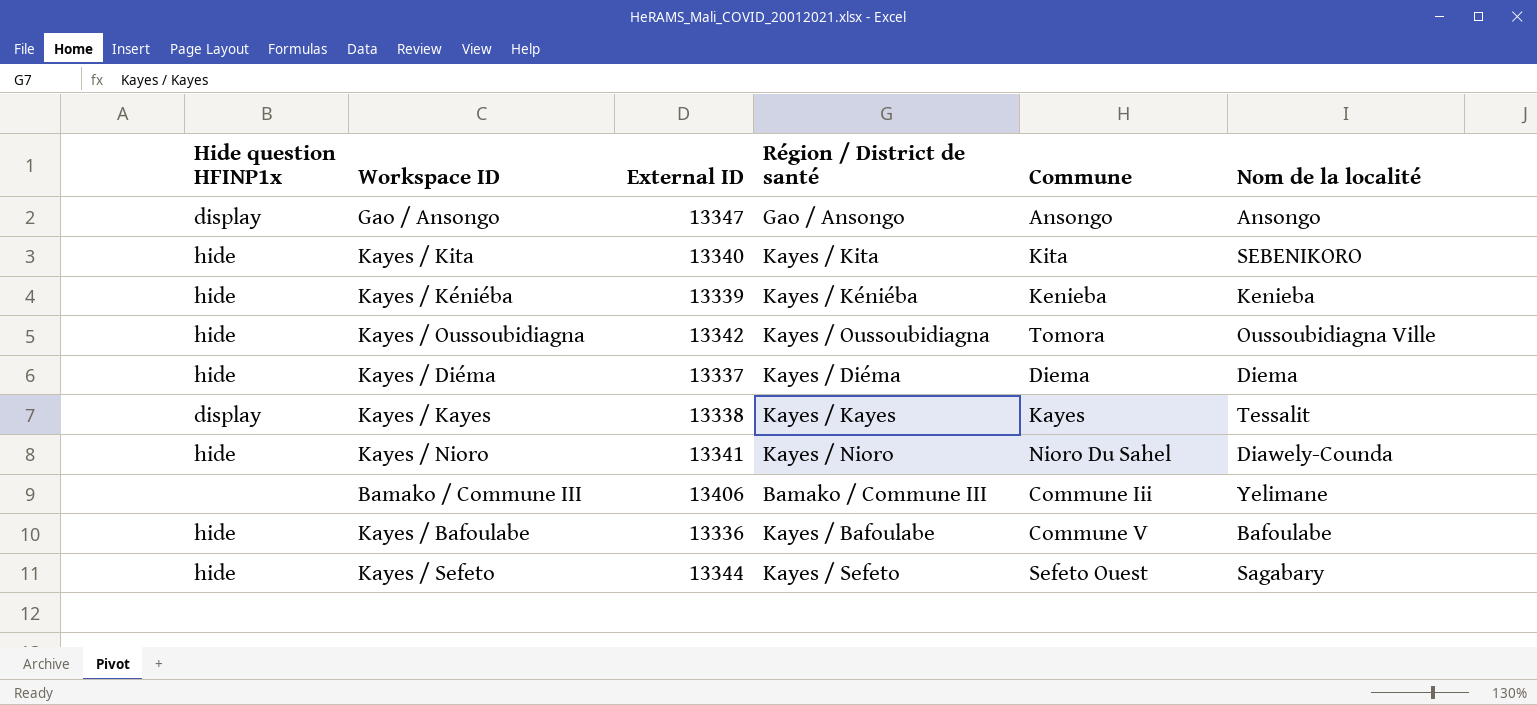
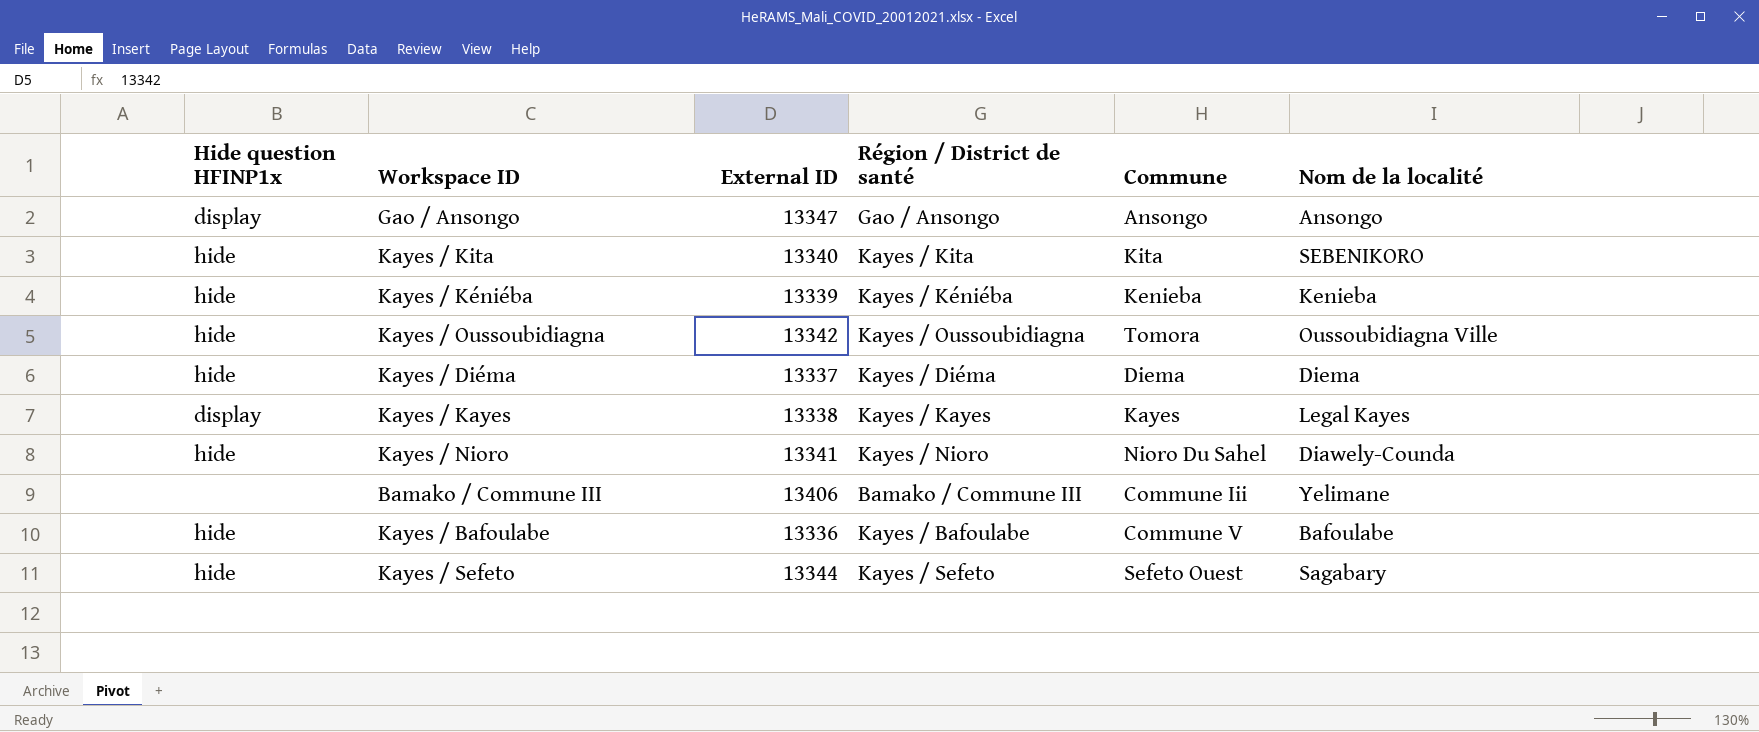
Kayes / Kayes | Nom de la localité: Tessalit -> Legal Kayes

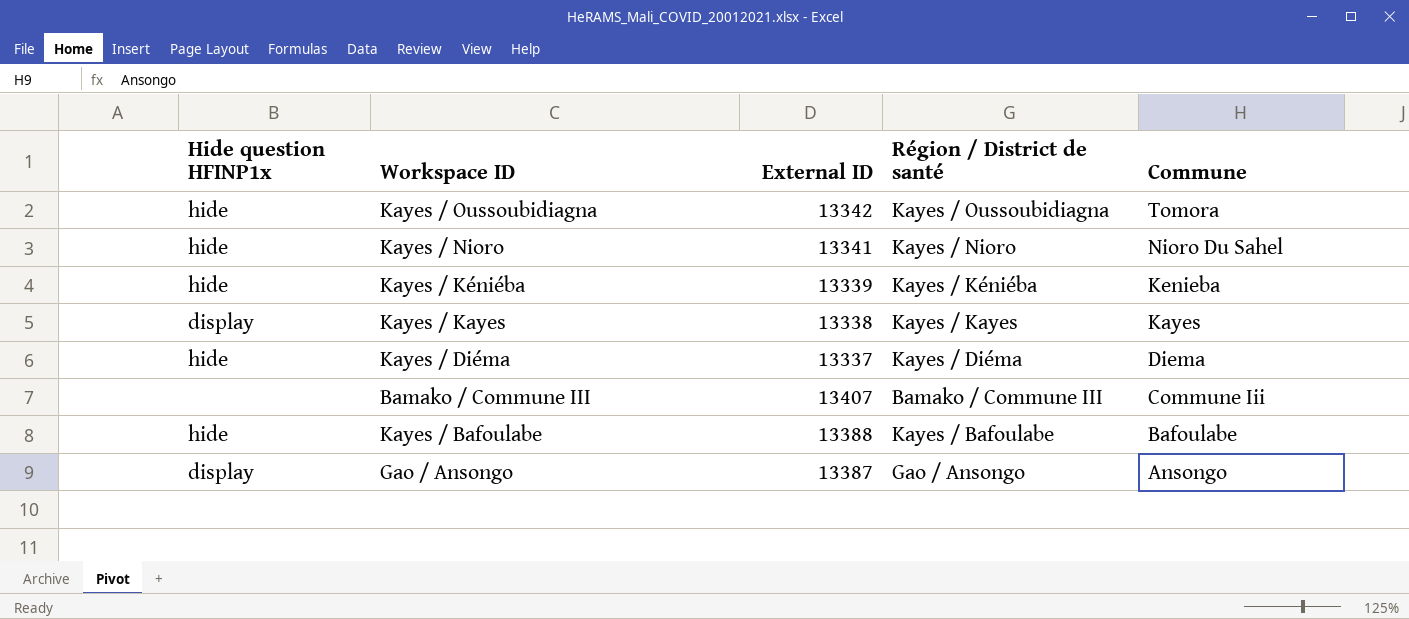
row order: none -> Commune descending
column Nom de la localité | position: 6 -> none
row Kayes / Kita: hide | 13340 | Kayes / Kita | Kita | SEBENIKORO -> none
row Kayes / Sefeto: hide | 13344 | Kayes / Sefeto | Sefeto Ouest | Sagabary -> none
Bamako / Commune III | External ID: 13406 -> 13407
Kayes / Bafoulabe | External ID: 13336 -> 13388
Kayes / Bafoulabe | Commune: Commune V -> Bafoulabe
Gao / Ansongo | External ID: 13347 -> 13387

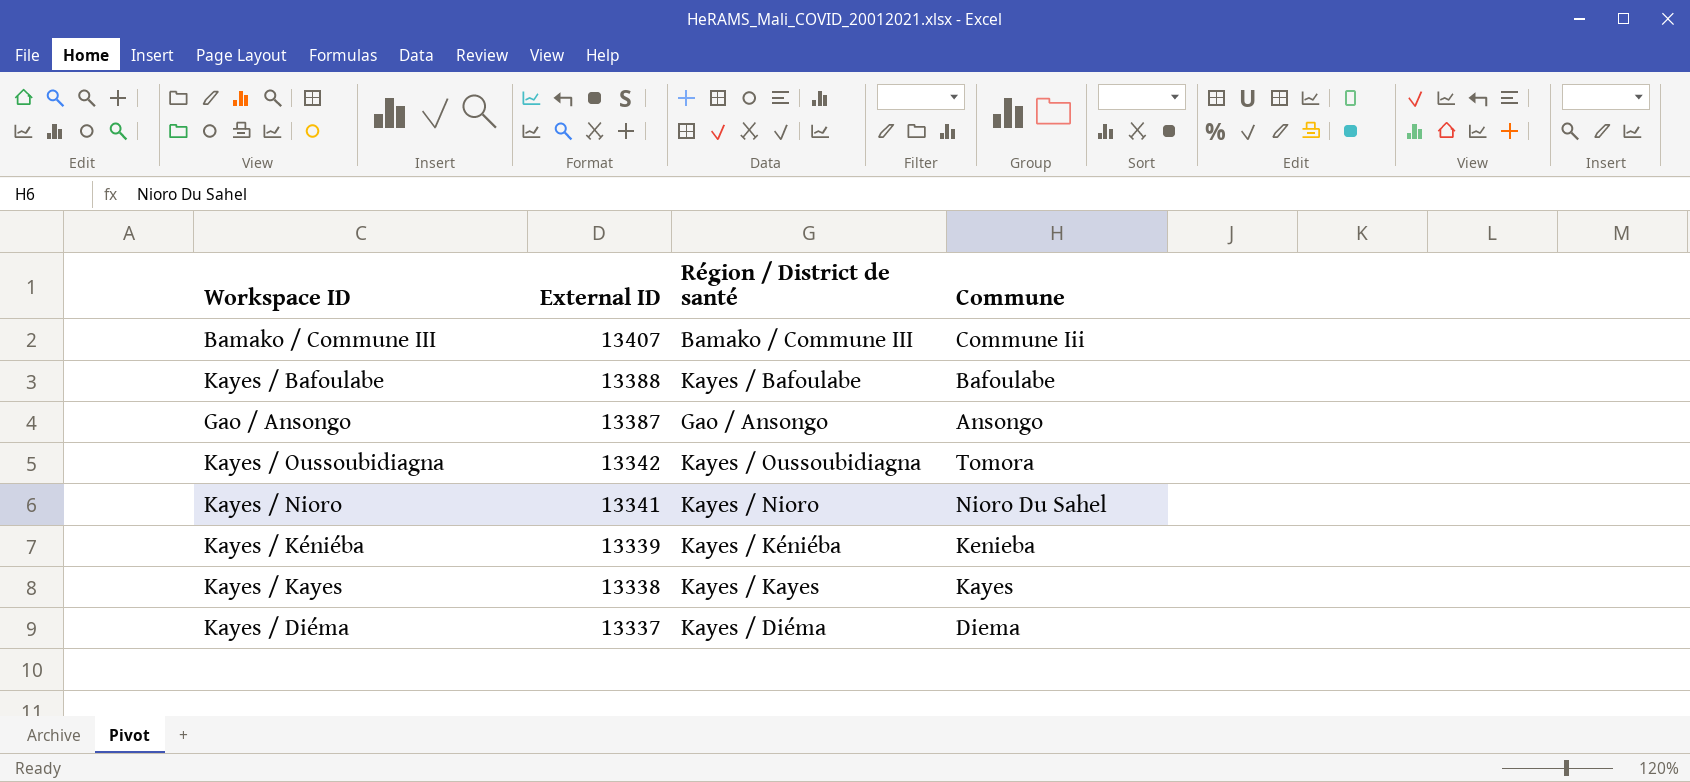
row order: Commune descending -> External ID descending
column Hide question HFINP1x | position: 1 -> none

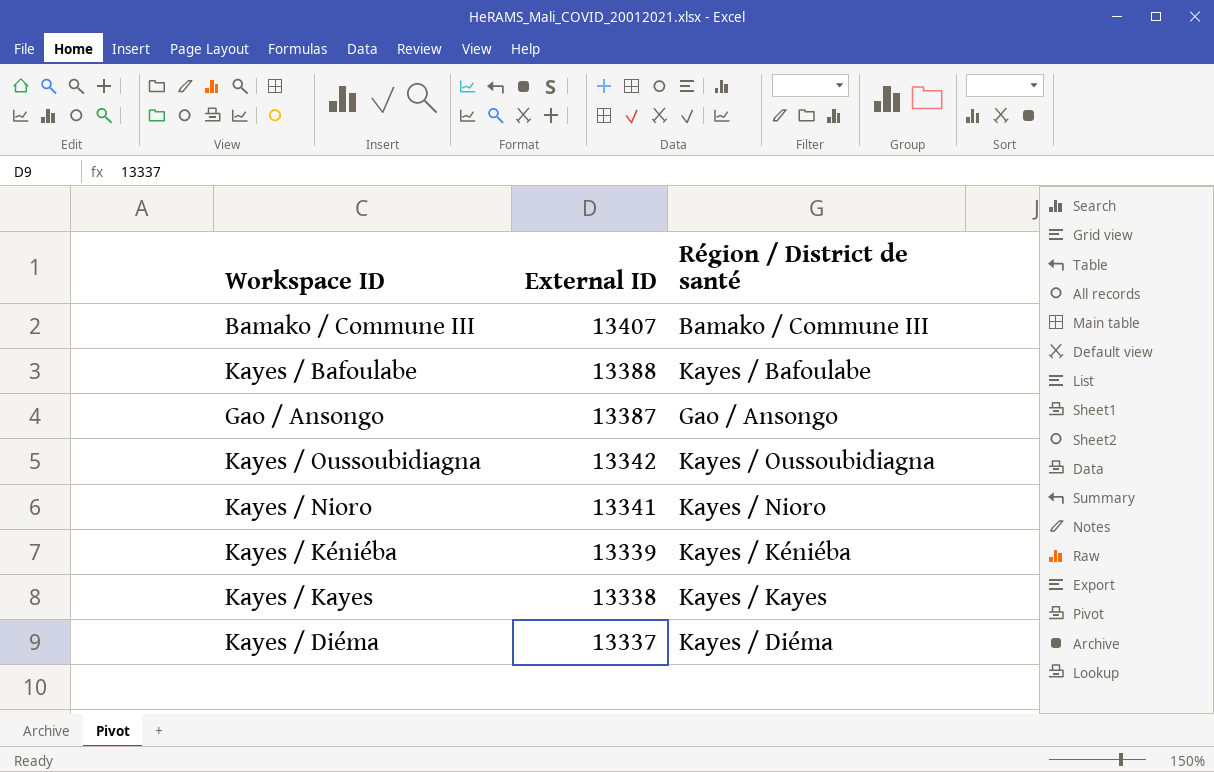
column Commune | position: 4 -> none

